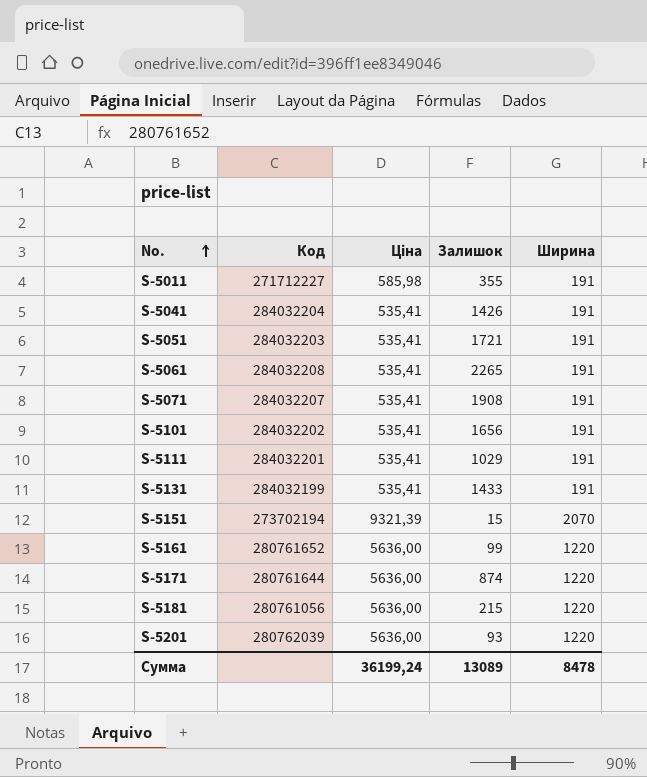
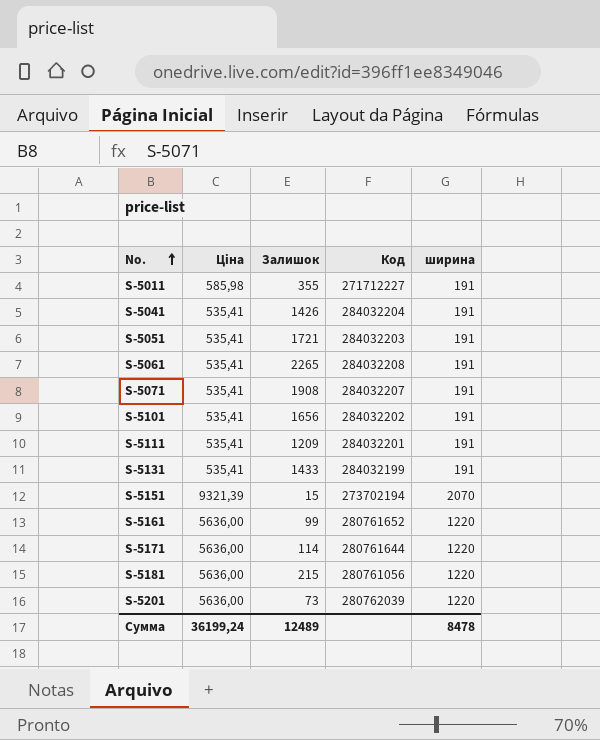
column Код | position: 2 -> 4
column name: Ширина -> ширина
S-5111 | Залишок: 1029 -> 1209
S-5171 | Залишок: 874 -> 114
S-5201 | Залишок: 93 -> 73
Сумма | Залишок: 13089 -> 12489

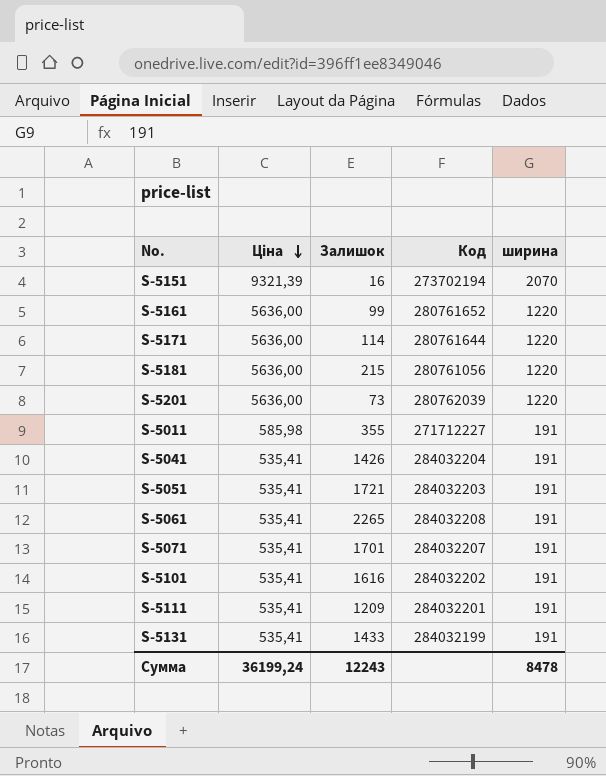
row order: No. ascending -> Ціна descending
S-5151 | Залишок: 15 -> 16
S-5071 | Залишок: 1908 -> 1701
S-5101 | Залишок: 1656 -> 1616
Сумма | Залишок: 12489 -> 12243

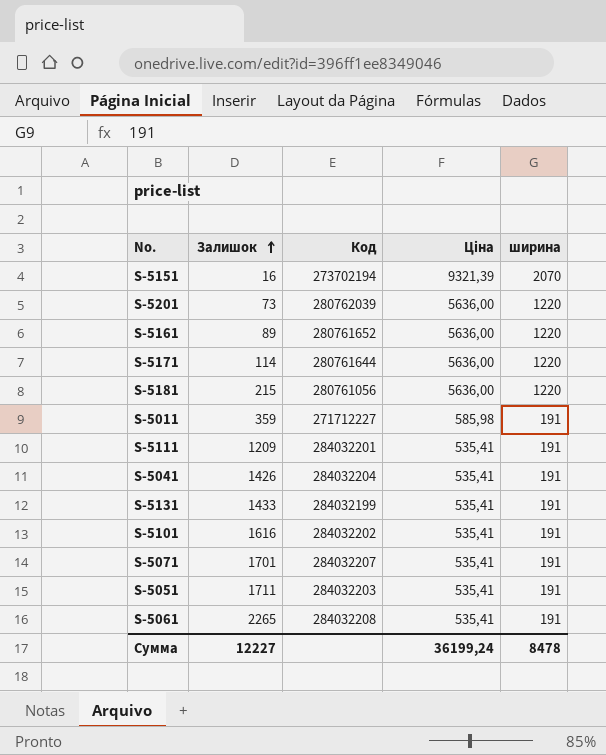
row order: Ціна descending -> Залишок ascending
column Ціна | position: 2 -> 4
S-5161 | Залишок: 99 -> 89
S-5011 | Залишок: 355 -> 359
S-5051 | Залишок: 1721 -> 1711
Сумма | Залишок: 12243 -> 12227

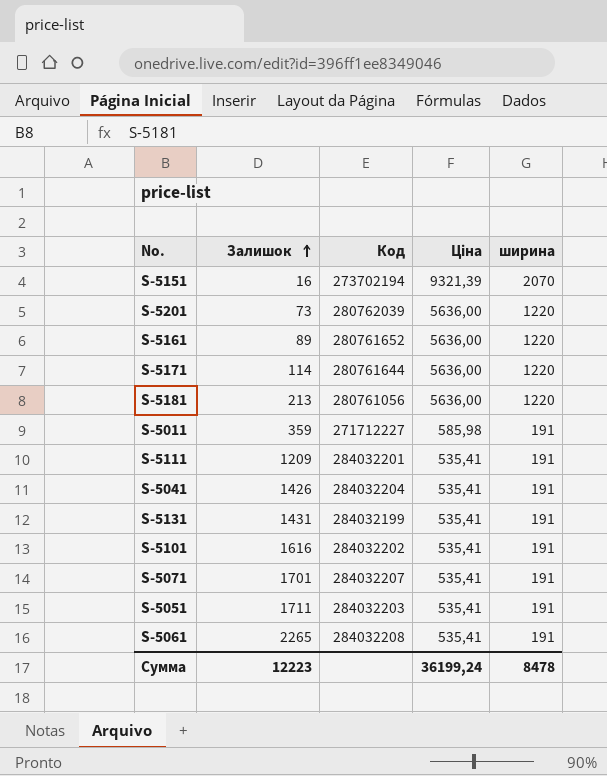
S-5181 | Залишок: 215 -> 213
S-5131 | Залишок: 1433 -> 1431
Сумма | Залишок: 12227 -> 12223

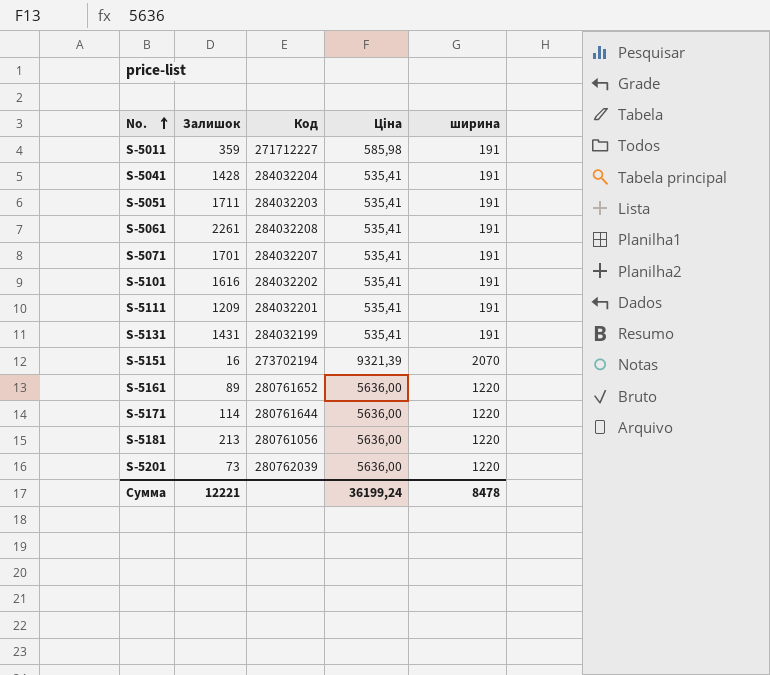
row order: Залишок ascending -> No. ascending
S-5041 | Залишок: 1426 -> 1428
S-5061 | Залишок: 2265 -> 2261
Сумма | Залишок: 12223 -> 12221

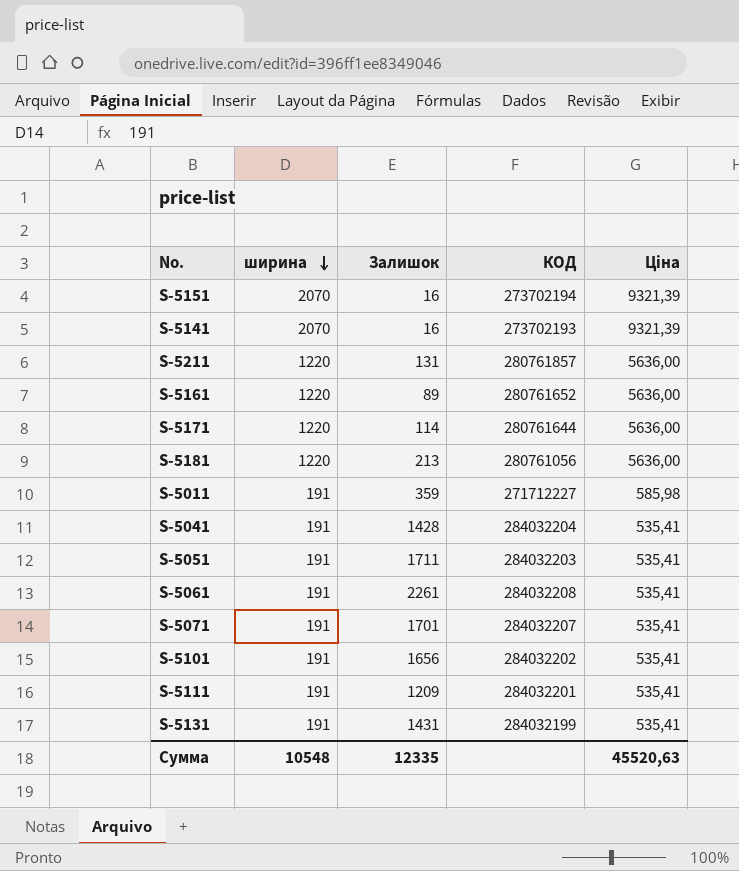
row order: No. ascending -> ширина descending
column ширина | position: 5 -> 2
column name: Код -> КОД
row S-5201: 73 | 280762039 | 5636,00 | 1220 -> none
row S-5141: none -> 2070 | 16 | 273702193 | 9321,39
row S-5211: none -> 1220 | 131 | 280761857 | 5636,00
S-5101 | Залишок: 1616 -> 1656
Сумма | ширина: 8478 -> 10548
Сумма | Залишок: 12221 -> 12335
Сумма | Ціна: 36199,24 -> 45520,63

